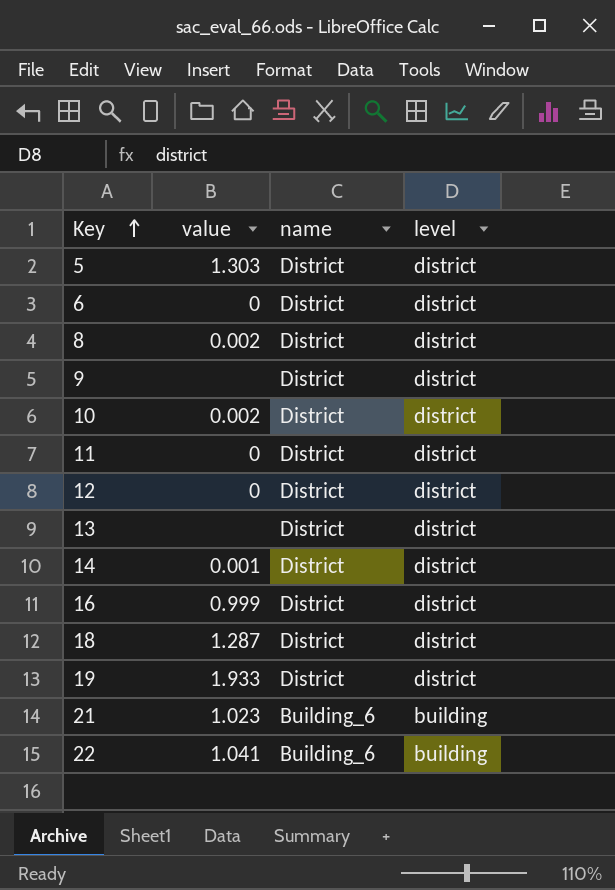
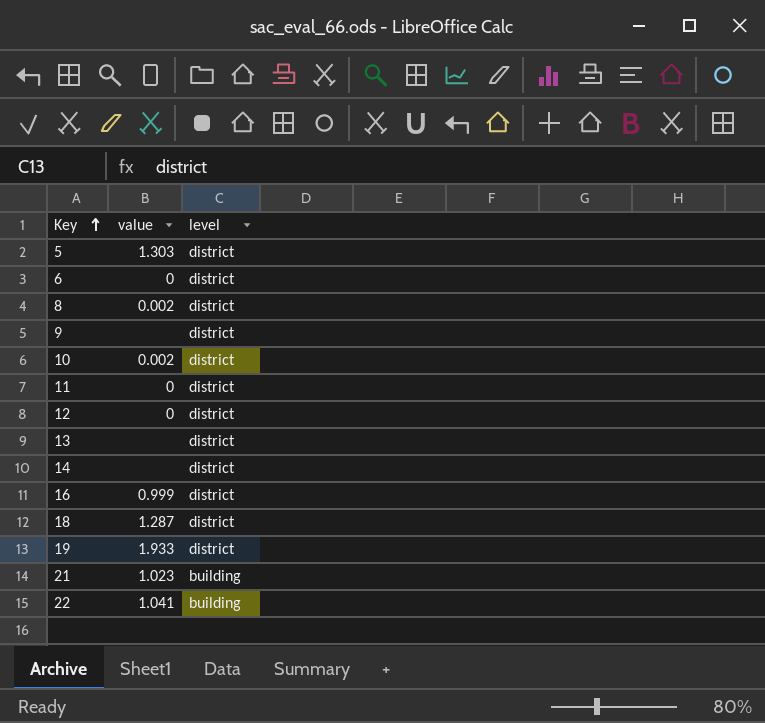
column name | position: 3 -> none
14 | value: 0.001 -> none

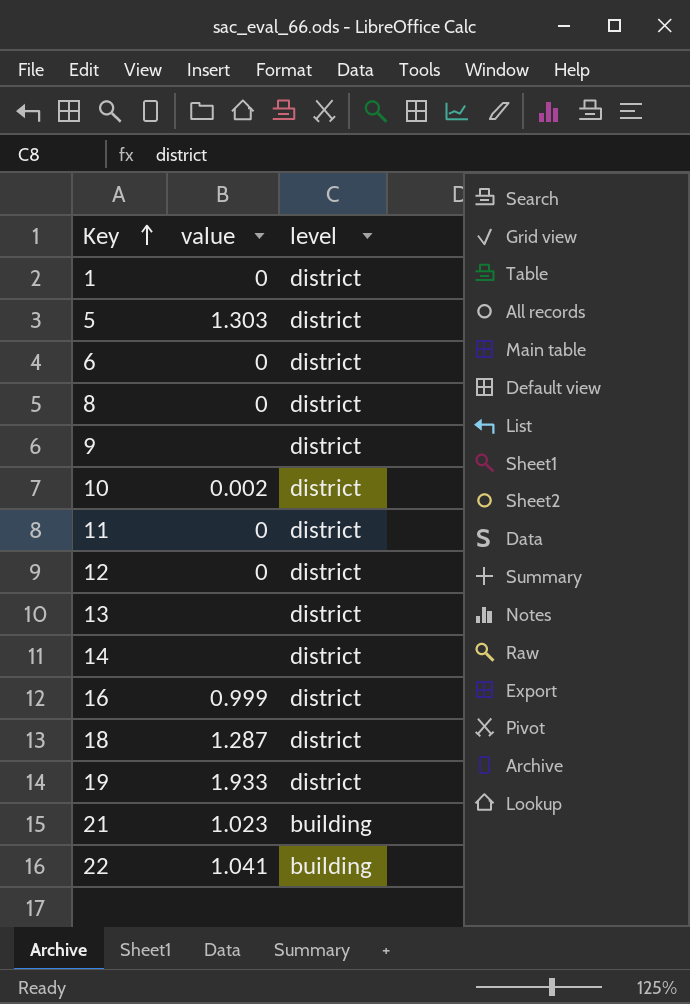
row 1: none -> 0 | district
8 | value: 0.002 -> 0

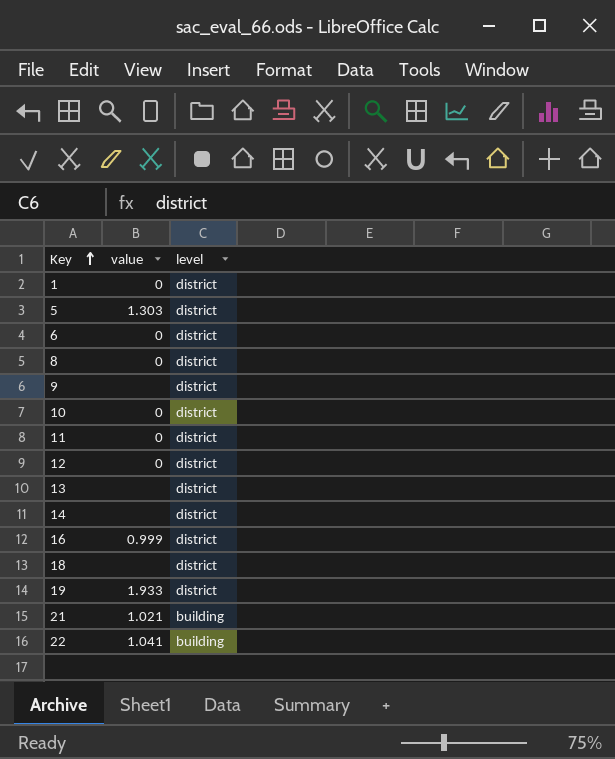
10 | value: 0.002 -> 0
18 | value: 1.287 -> none
21 | value: 1.023 -> 1.021

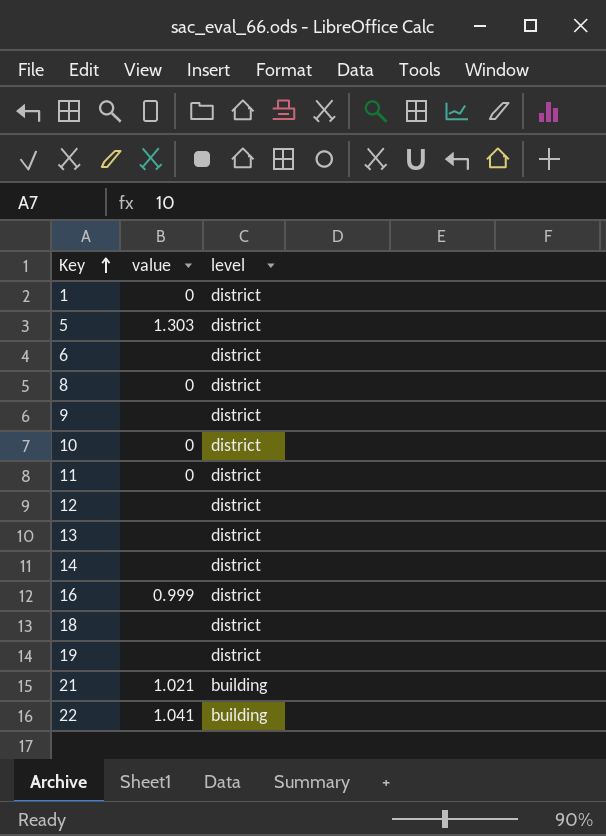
6 | value: 0 -> none
12 | value: 0 -> none
19 | value: 1.933 -> none

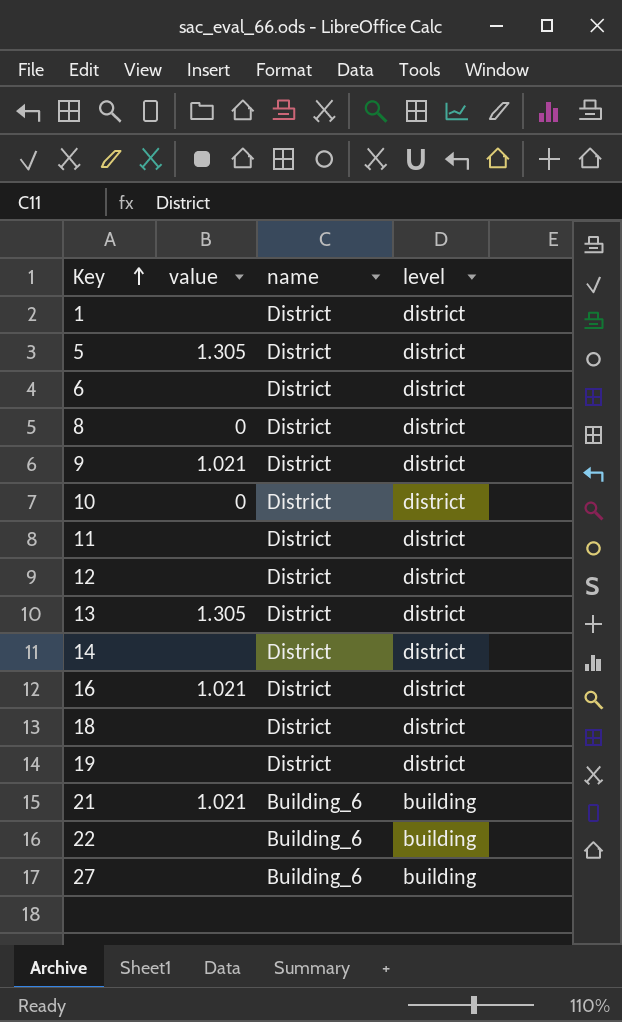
column name | position: none -> 3
1 | value: 0 -> none
5 | value: 1.303 -> 1.305
9 | value: none -> 1.021
11 | value: 0 -> none
13 | value: none -> 1.305
16 | value: 0.999 -> 1.021
22 | value: 1.041 -> none
row 27: none -> none | Building_6 | building

